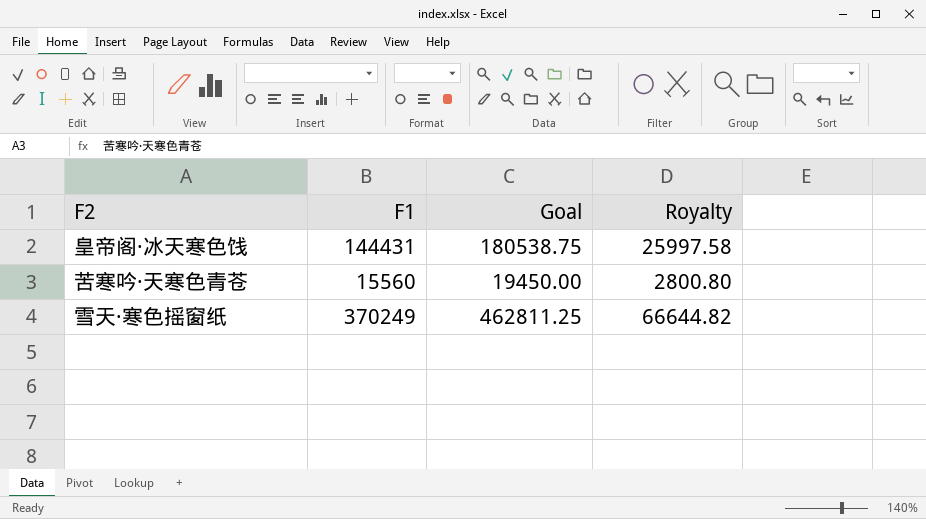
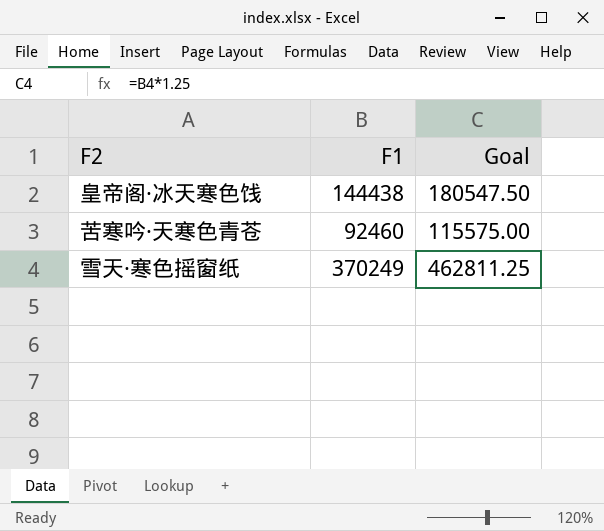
column Royalty | formula: [F1] * 0.18 -> none
皇帝阁·冰天寒色饯 | F1: 144431 -> 144438
皇帝阁·冰天寒色饯 | Goal: 180538.75 -> 180547.50
苦寒吟·天寒色青苍 | F1: 15560 -> 92460
苦寒吟·天寒色青苍 | Goal: 19450.00 -> 115575.00

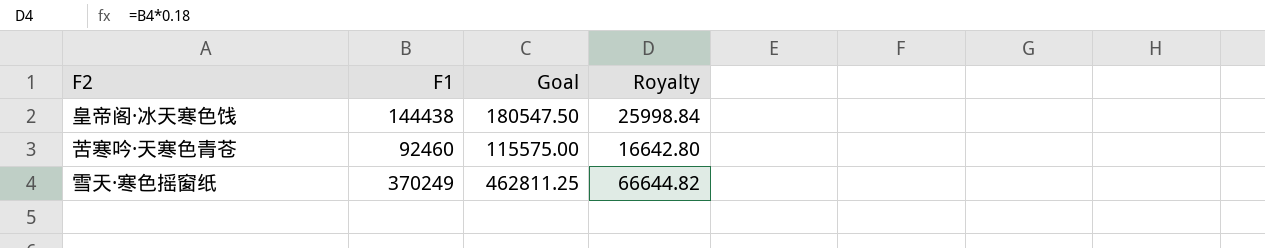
column Royalty | formula: none -> [F1] * 0.18

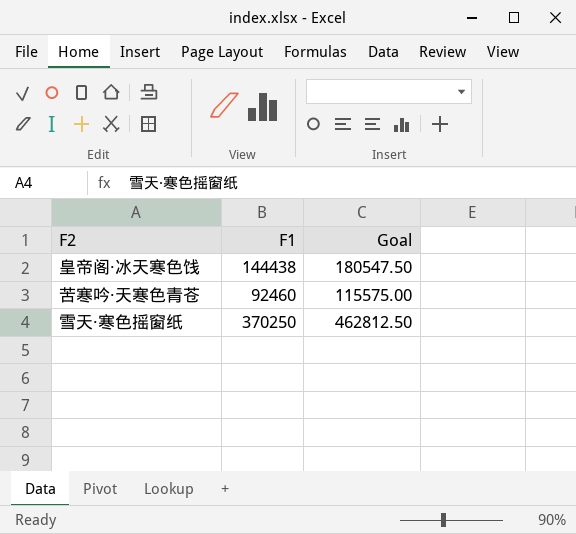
column Royalty | formula: [F1] * 0.18 -> none
雪天·寒色摇窗纸 | F1: 370249 -> 370250
雪天·寒色摇窗纸 | Goal: 462811.25 -> 462812.50

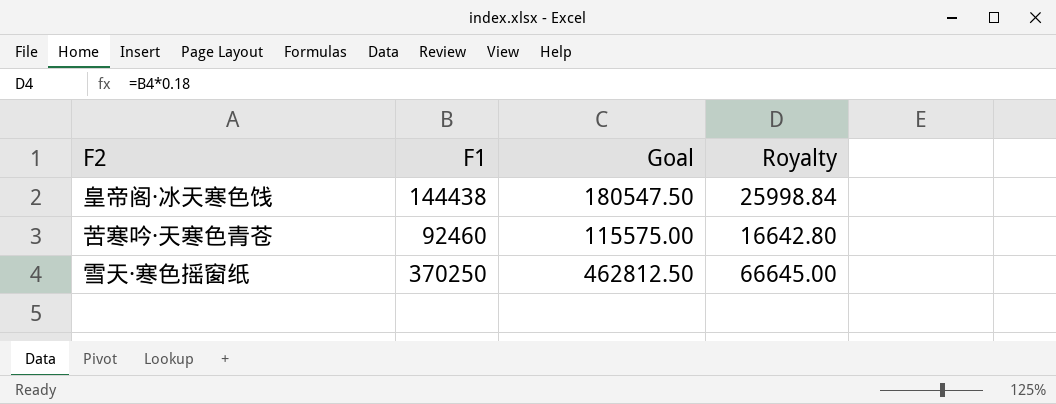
column Royalty | formula: none -> [F1] * 0.18

